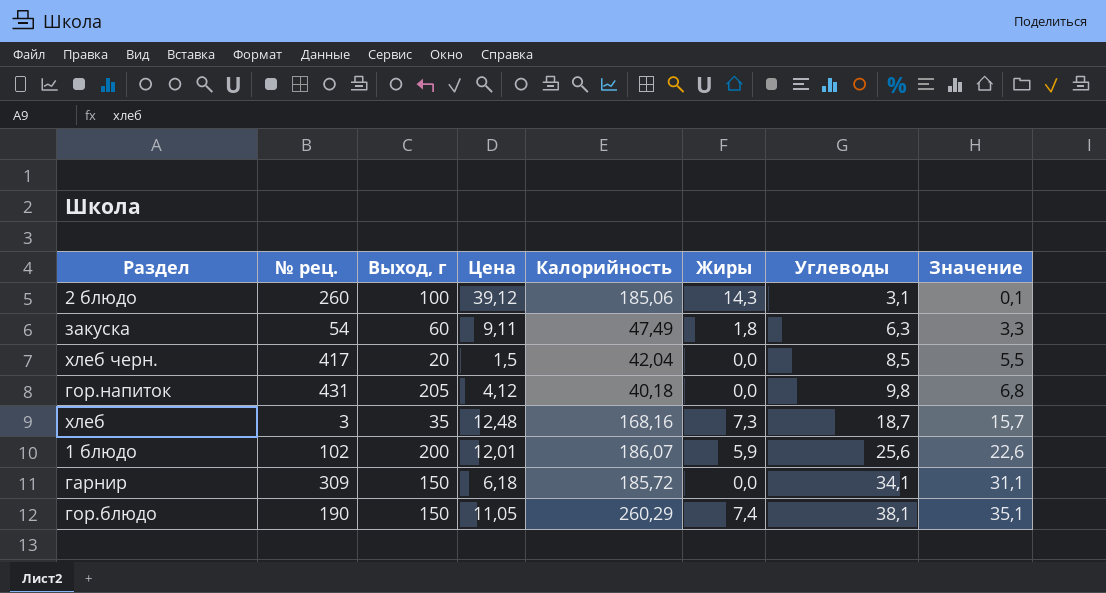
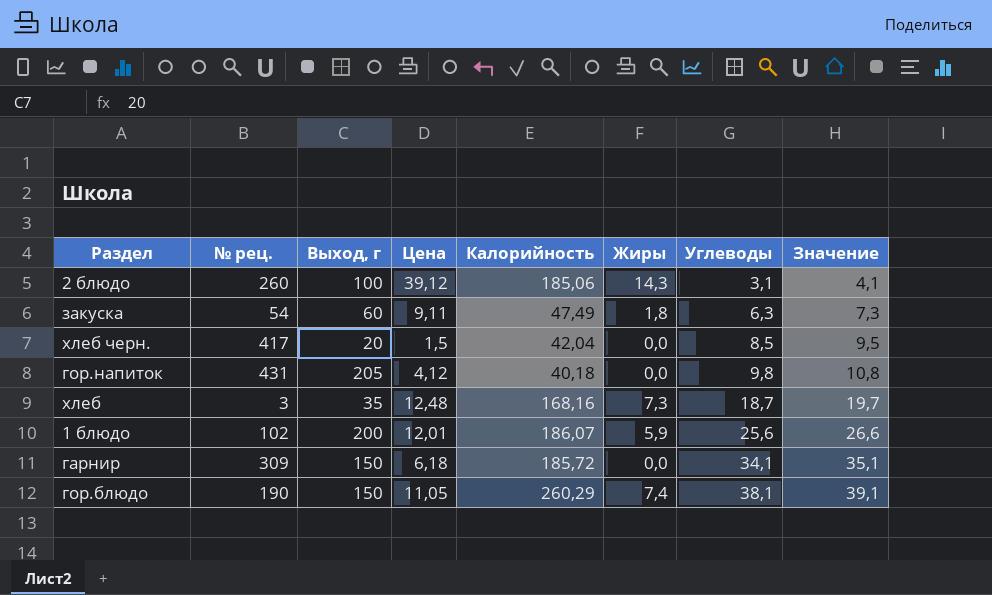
column Значение | formula: [Углеводы] - 3 -> [Углеводы] + 1

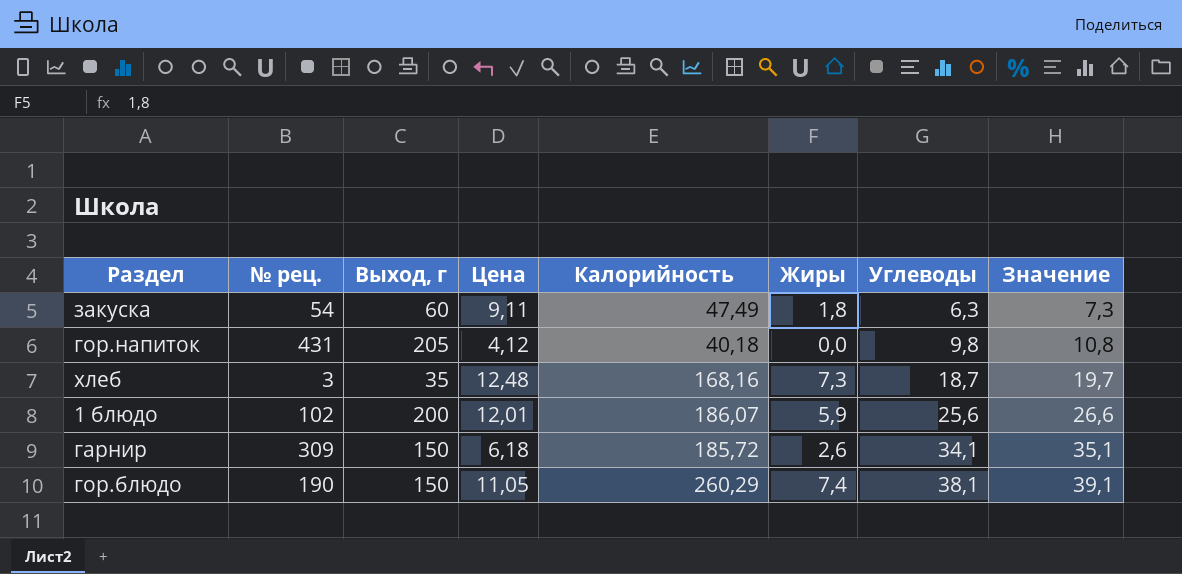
row 2 блюдо: 260 | 100 | 39,12 | 185,06 | 14,3 | 3,1 | 4,1 -> none
row хлеб черн.: 417 | 20 | 1,5 | 42,04 | 0,0 | 8,5 | 9,5 -> none
гарнир | Жиры: 0,0 -> 2,6

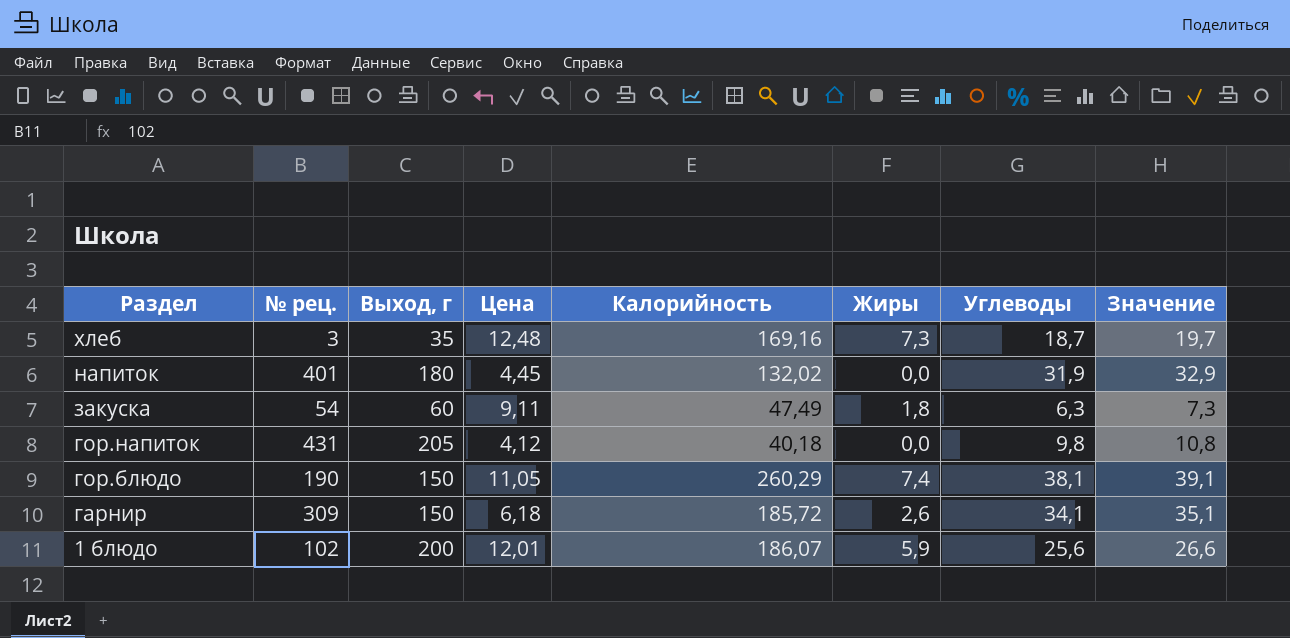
row order: Углеводы ascending -> Раздел descending
хлеб | Калорийность: 168,16 -> 169,16
row напиток: none -> 401 | 180 | 4,45 | 132,02 | 0,0 | 31,9 | 32,9

